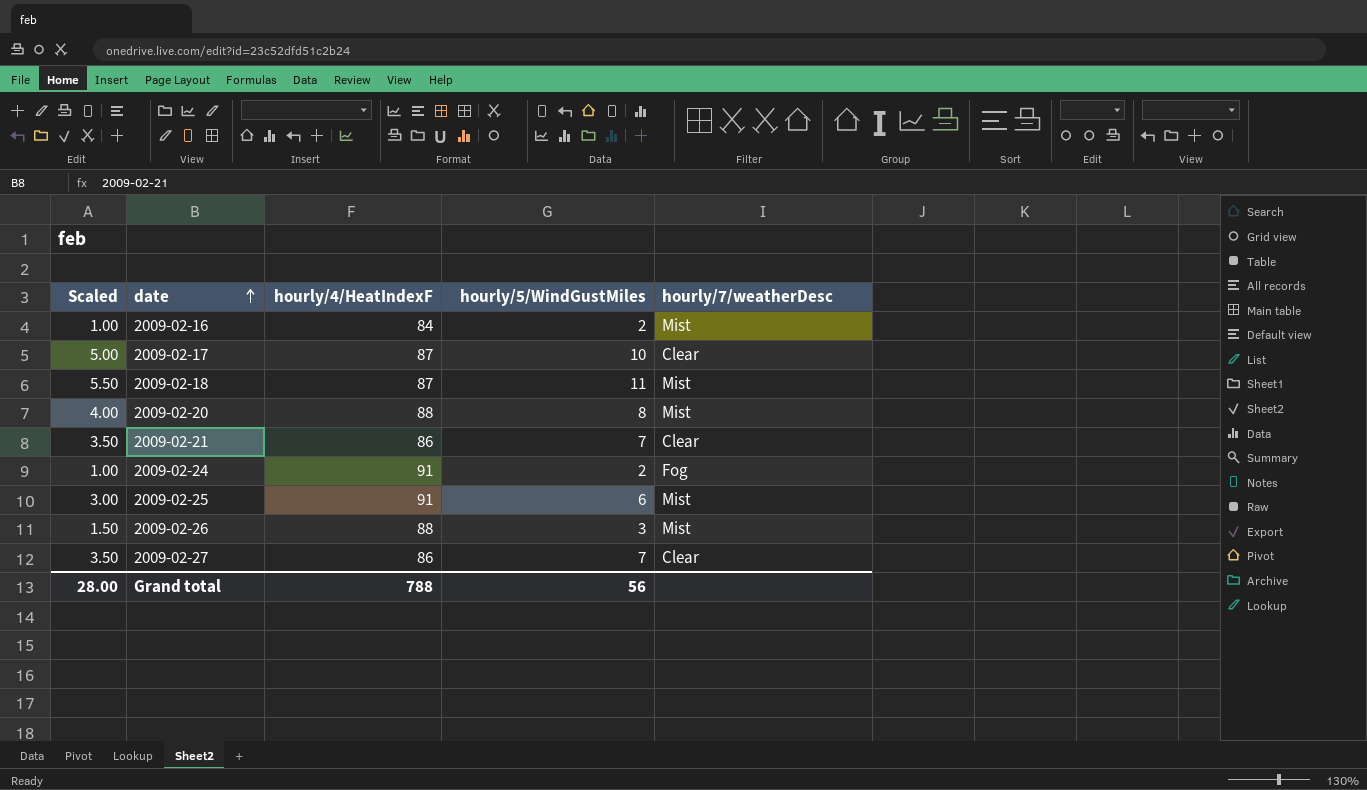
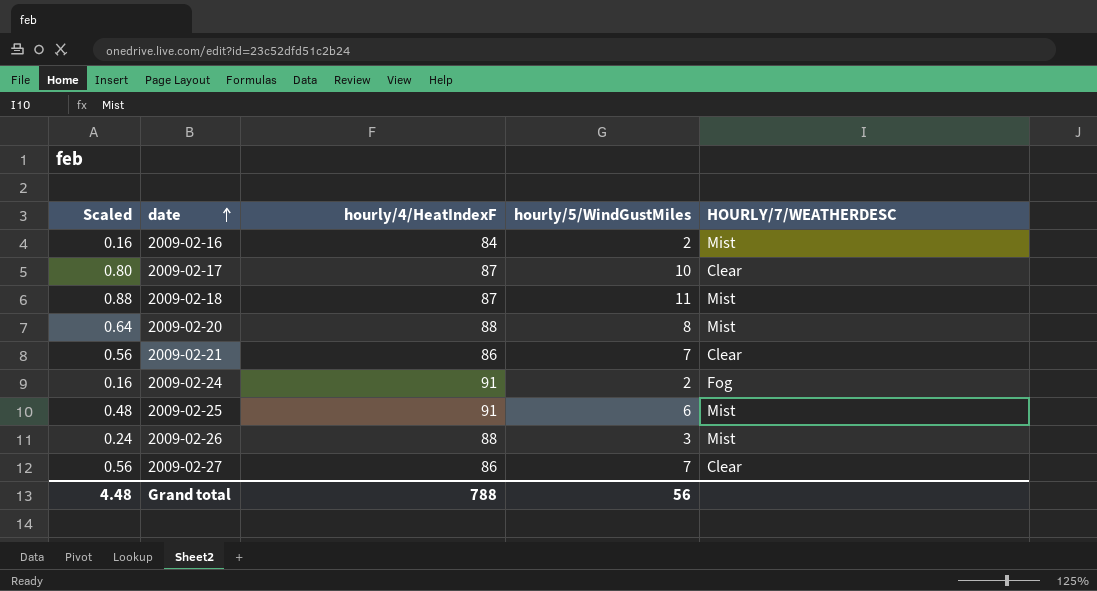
column Scaled | formula: [hourly/5/WindGustMiles] * 0.5 -> [hourly/5/WindGustMiles] * 0.08
column name: hourly/7/weatherDesc -> HOURLY/7/WEATHERDESC
Grand total | Scaled: 28.00 -> 4.48

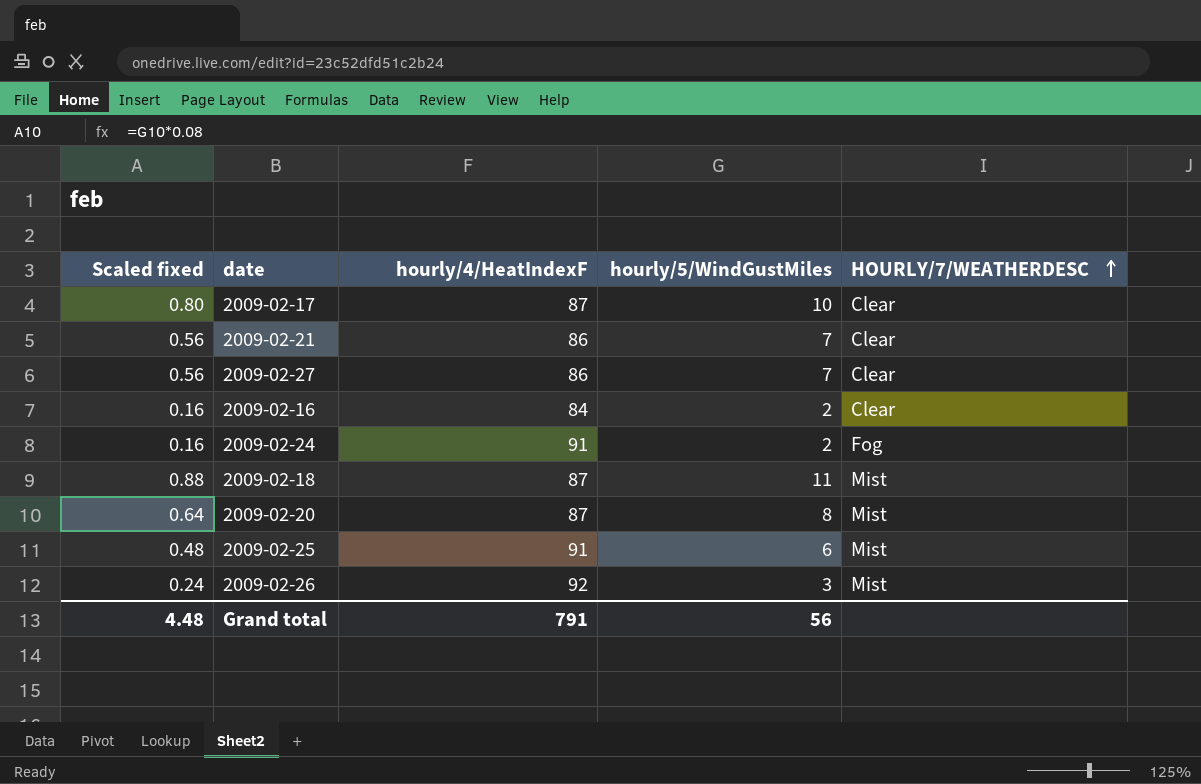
row order: date ascending -> HOURLY/7/WEATHERDESC ascending
column name: Scaled -> Scaled fixed
2009-02-16 | HOURLY/7/WEATHERDESC: Mist -> Clear
2009-02-20 | hourly/4/HeatIndexF: 88 -> 87
2009-02-26 | hourly/4/HeatIndexF: 88 -> 92
Grand total | hourly/4/HeatIndexF: 788 -> 791

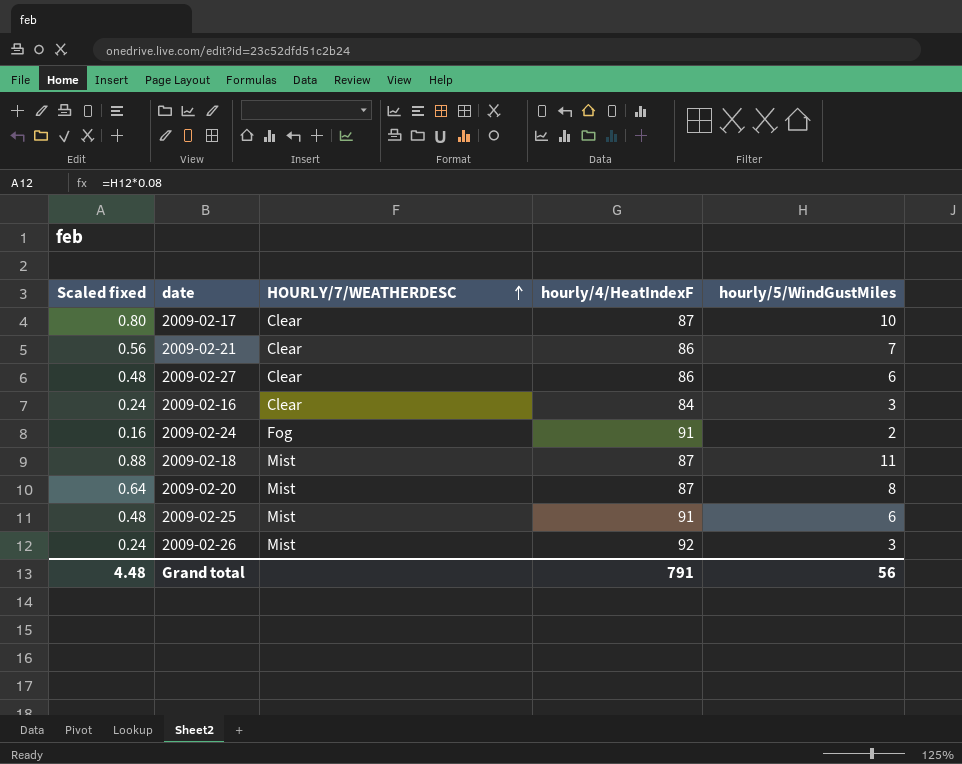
column HOURLY/7/WEATHERDESC | position: 5 -> 3
2009-02-27 | Scaled fixed: 0.56 -> 0.48
2009-02-27 | hourly/5/WindGustMiles: 7 -> 6
2009-02-16 | Scaled fixed: 0.16 -> 0.24
2009-02-16 | hourly/5/WindGustMiles: 2 -> 3

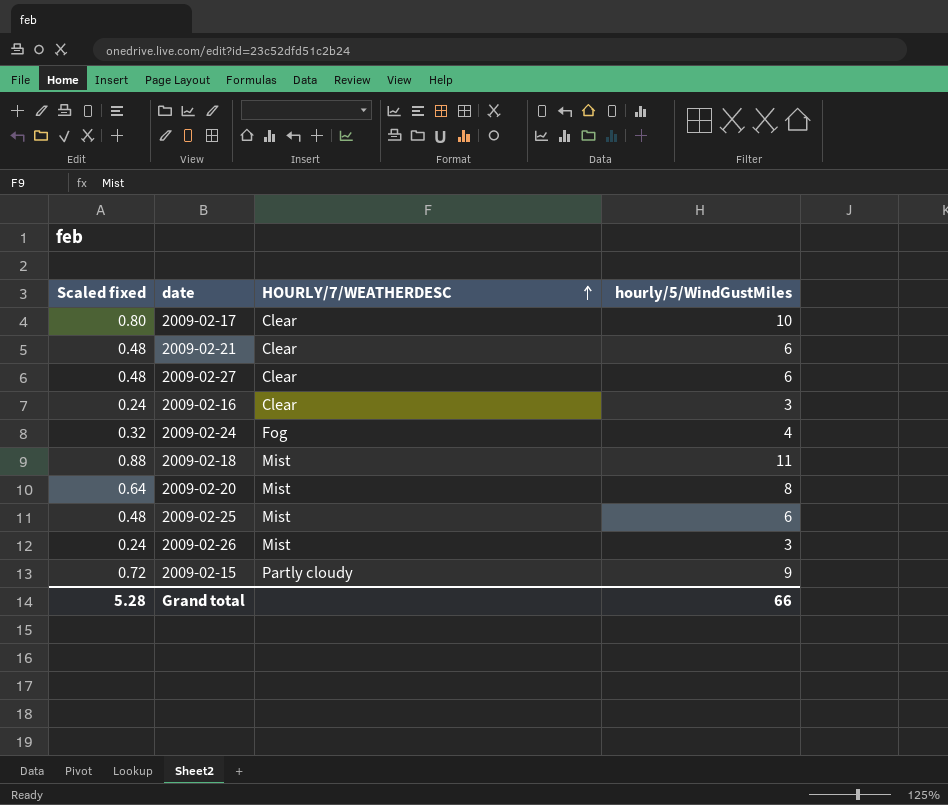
column hourly/4/HeatIndexF | position: 4 -> none
2009-02-21 | Scaled fixed: 0.56 -> 0.48
2009-02-21 | hourly/5/WindGustMiles: 7 -> 6
2009-02-24 | Scaled fixed: 0.16 -> 0.32
2009-02-24 | hourly/5/WindGustMiles: 2 -> 4
row 2009-02-15: none -> 0.72 | Partly cloudy | 9
Grand total | Scaled fixed: 4.48 -> 5.28
Grand total | hourly/5/WindGustMiles: 56 -> 66

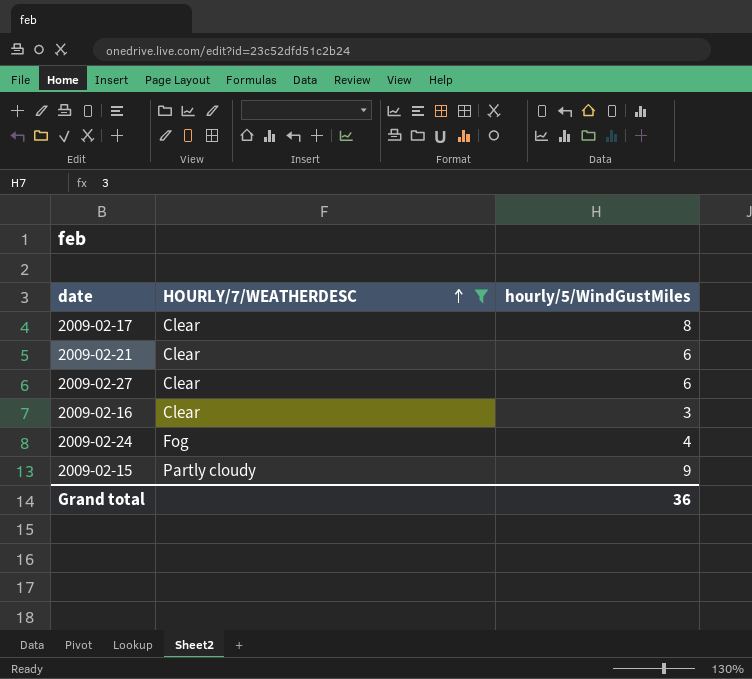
filter: none -> HOURLY/7/WEATHERDESC != Mist
column Scaled fixed | formula: [hourly/5/WindGustMiles] * 0.08 -> none
2009-02-17 | hourly/5/WindGustMiles: 10 -> 8
Grand total | hourly/5/WindGustMiles: 66 -> 36

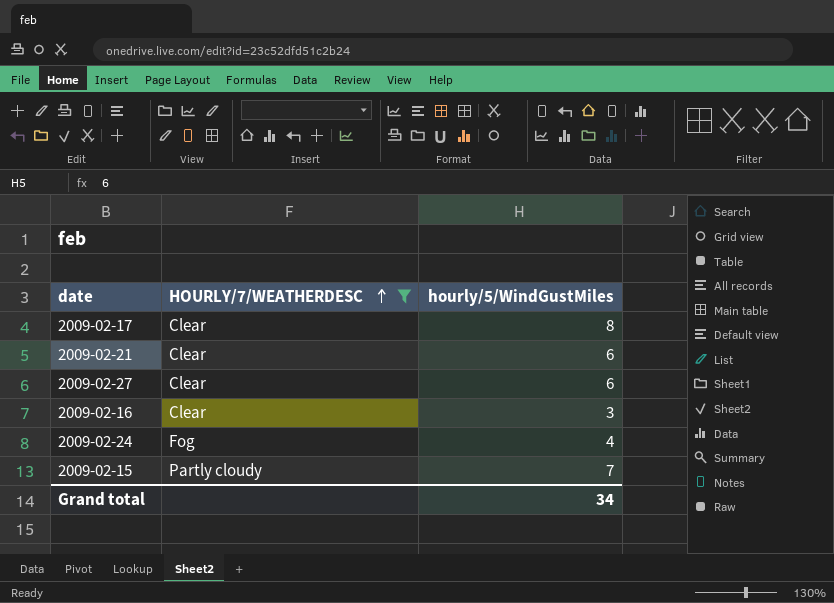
2009-02-15 | hourly/5/WindGustMiles: 9 -> 7
Grand total | hourly/5/WindGustMiles: 36 -> 34

